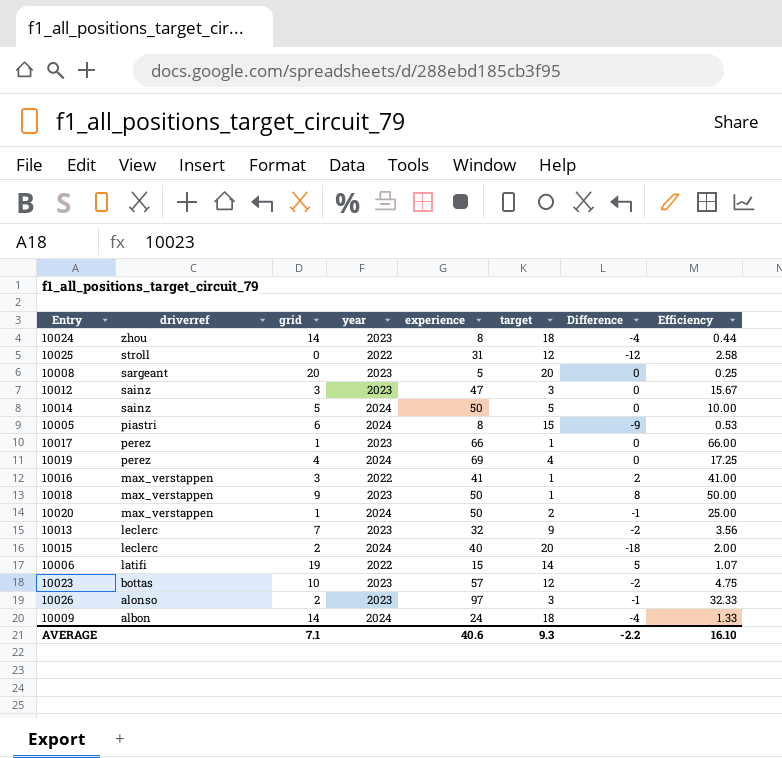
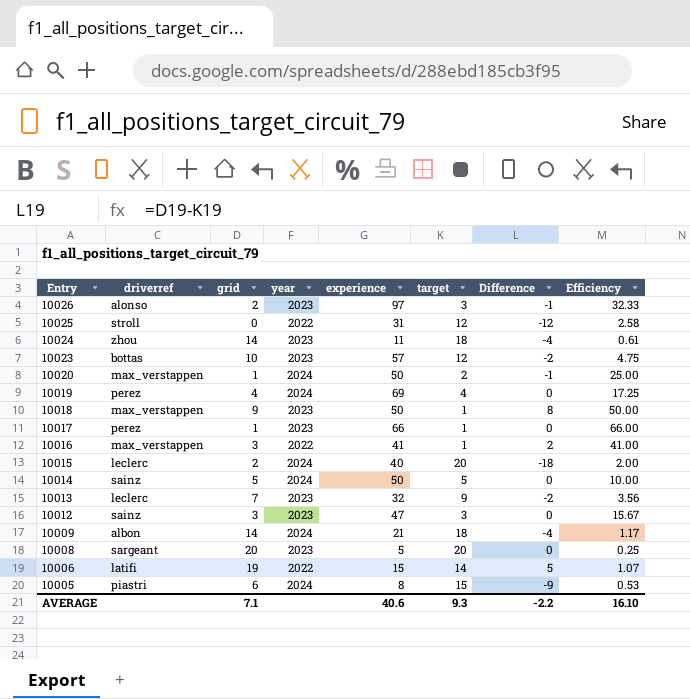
row order: driverref descending -> Entry descending
10024 | experience: 8 -> 11
10024 | Efficiency: 0.44 -> 0.61
10009 | experience: 24 -> 21
10009 | Efficiency: 1.33 -> 1.17

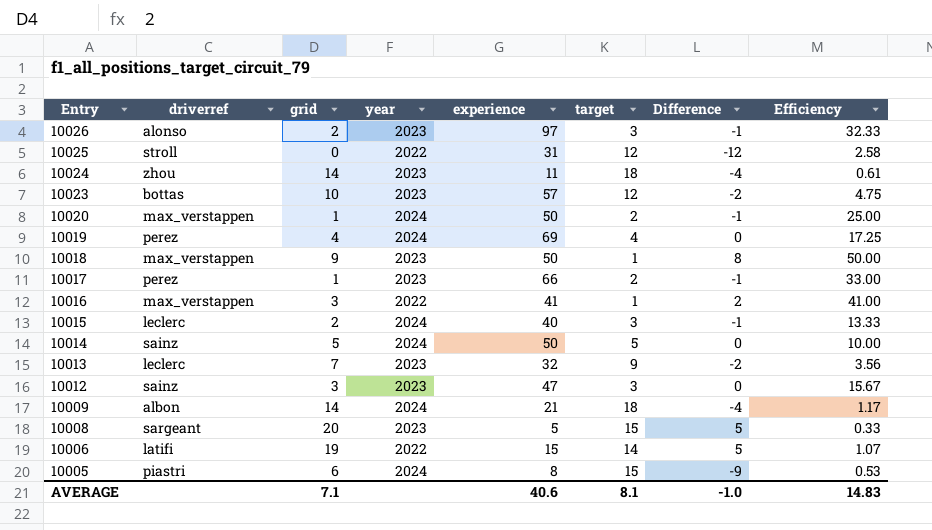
10017 | target: 1 -> 2
10017 | Difference: 0 -> -1
10017 | Efficiency: 66.00 -> 33.00
10015 | target: 20 -> 3
10015 | Difference: -18 -> -1
10015 | Efficiency: 2.00 -> 13.33
10008 | target: 20 -> 15
10008 | Difference: 0 -> 5
10008 | Efficiency: 0.25 -> 0.33
AVERAGE | target: 9.3 -> 8.1
AVERAGE | Difference: -2.2 -> -1.0
AVERAGE | Efficiency: 16.10 -> 14.83

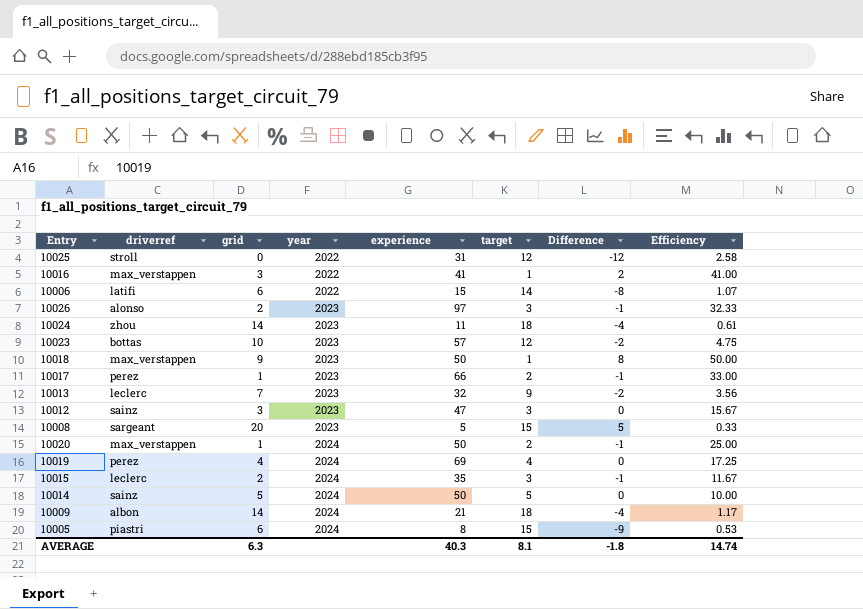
row order: Entry descending -> year ascending
10006 | grid: 19 -> 6
10006 | Difference: 5 -> -8
10015 | experience: 40 -> 35
10015 | Efficiency: 13.33 -> 11.67
AVERAGE | grid: 7.1 -> 6.3
AVERAGE | experience: 40.6 -> 40.3
AVERAGE | Difference: -1.0 -> -1.8
AVERAGE | Efficiency: 14.83 -> 14.74

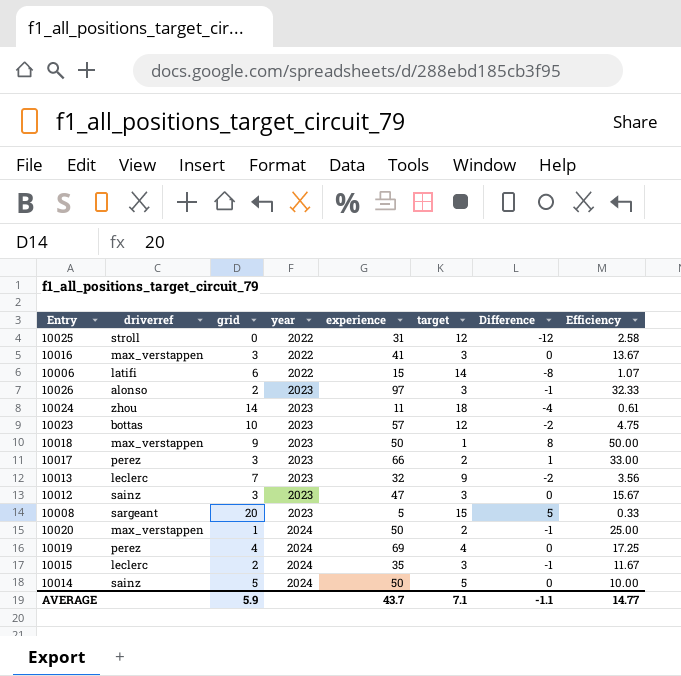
row 10009: albon | 14 | 2024 | 21 | 18 | -4 | 1.17 -> none
row 10005: piastri | 6 | 2024 | 8 | 15 | -9 | 0.53 -> none
10016 | target: 1 -> 3
10016 | Difference: 2 -> 0
10016 | Efficiency: 41.00 -> 13.67
10017 | grid: 1 -> 3
10017 | Difference: -1 -> 1
AVERAGE | grid: 6.3 -> 5.9
AVERAGE | experience: 40.3 -> 43.7
AVERAGE | target: 8.1 -> 7.1
AVERAGE | Difference: -1.8 -> -1.1
AVERAGE | Efficiency: 14.74 -> 14.77

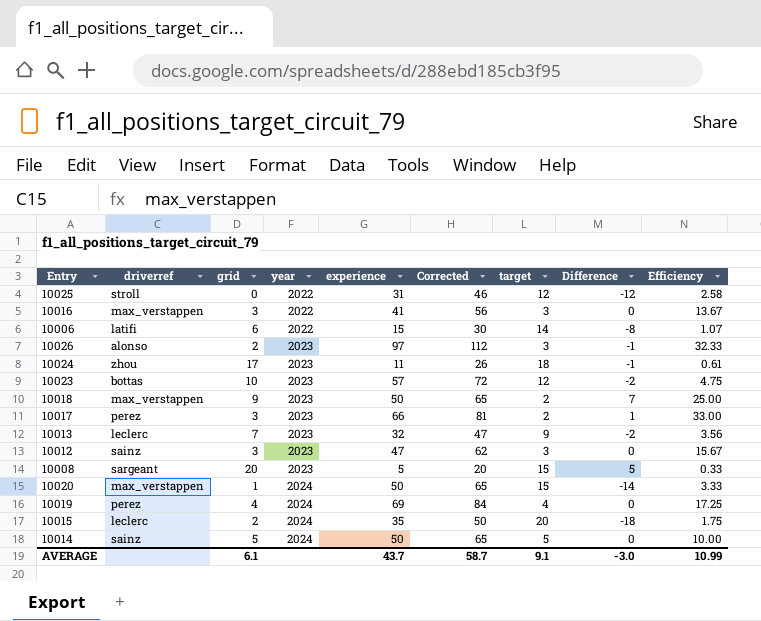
column Corrected | formula: none -> [experience] + 15
10024 | grid: 14 -> 17
10024 | Difference: -4 -> -1
10018 | target: 1 -> 2
10018 | Difference: 8 -> 7
10018 | Efficiency: 50.00 -> 25.00
10020 | target: 2 -> 15
10020 | Difference: -1 -> -14
10020 | Efficiency: 25.00 -> 3.33
10015 | target: 3 -> 20
10015 | Difference: -1 -> -18
10015 | Efficiency: 11.67 -> 1.75
AVERAGE | grid: 5.9 -> 6.1
AVERAGE | target: 7.1 -> 9.1
AVERAGE | Difference: -1.1 -> -3.0
AVERAGE | Efficiency: 14.77 -> 10.99

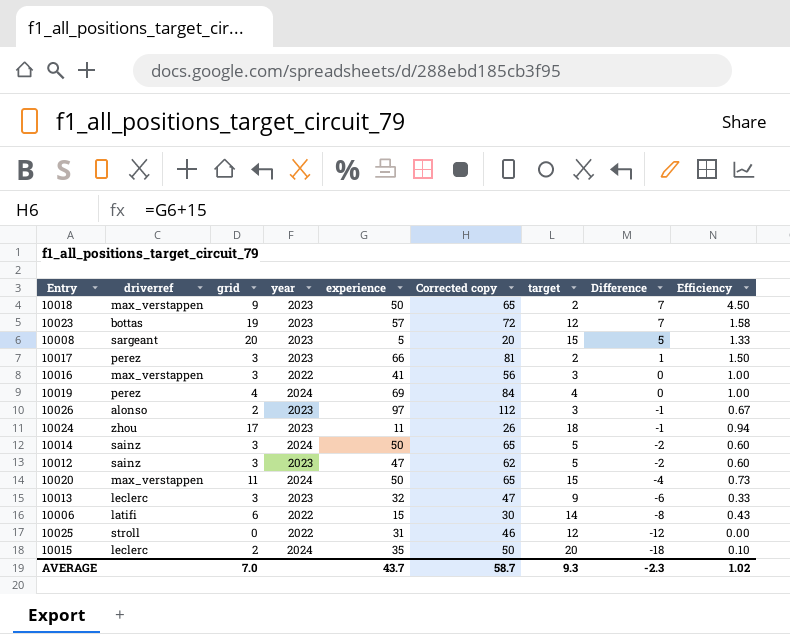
row order: year ascending -> Difference descending
column name: Corrected -> Corrected copy
column Efficiency | formula: [experience] / [target] -> [grid] / [target]
10023 | grid: 10 -> 19
10023 | Difference: -2 -> 7
10014 | grid: 5 -> 3
10014 | Difference: 0 -> -2
10012 | target: 3 -> 5
10012 | Difference: 0 -> -2
10020 | grid: 1 -> 11
10020 | Difference: -14 -> -4
10013 | grid: 7 -> 3
10013 | Difference: -2 -> -6
AVERAGE | grid: 6.1 -> 7.0
AVERAGE | target: 9.1 -> 9.3
AVERAGE | Difference: -3.0 -> -2.3
AVERAGE | Efficiency: 10.99 -> 1.02

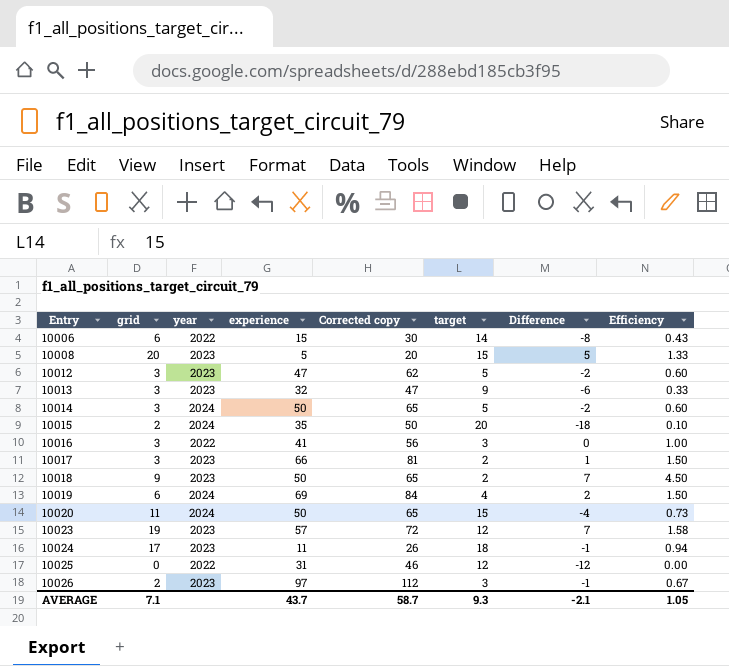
row order: Difference descending -> Entry ascending
column driverref | position: 2 -> none
10019 | grid: 4 -> 6
10019 | Difference: 0 -> 2
10019 | Efficiency: 1.00 -> 1.50
AVERAGE | grid: 7.0 -> 7.1
AVERAGE | Difference: -2.3 -> -2.1
AVERAGE | Efficiency: 1.02 -> 1.05

